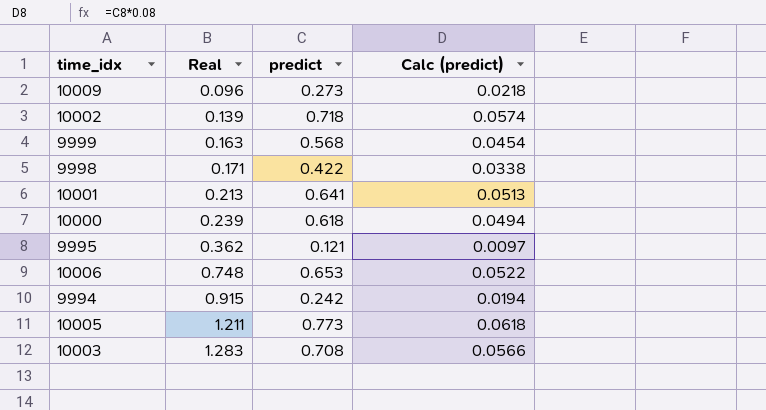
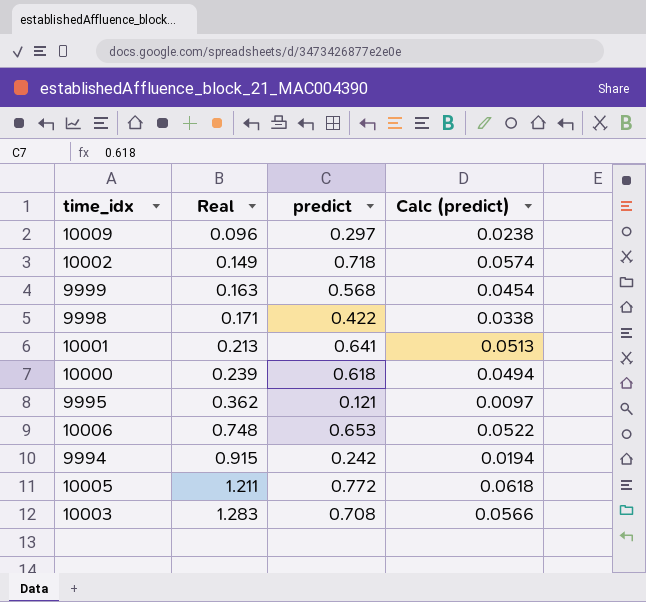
10009 | predict: 0.273 -> 0.297
10009 | Calc (predict): 0.0218 -> 0.0238
10002 | Real: 0.139 -> 0.149
10005 | predict: 0.773 -> 0.772

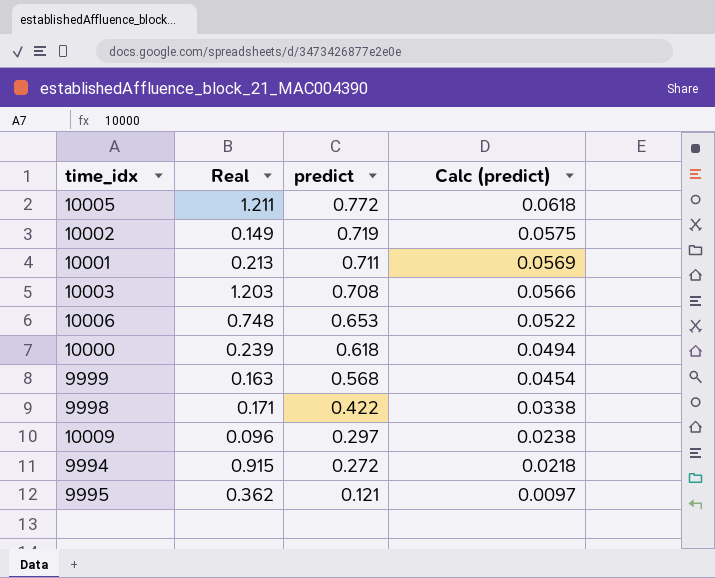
row order: Real ascending -> predict descending
10002 | predict: 0.718 -> 0.719
10002 | Calc (predict): 0.0574 -> 0.0575
10001 | predict: 0.641 -> 0.711
10001 | Calc (predict): 0.0513 -> 0.0569
10003 | Real: 1.283 -> 1.203
9994 | predict: 0.242 -> 0.272
9994 | Calc (predict): 0.0194 -> 0.0218

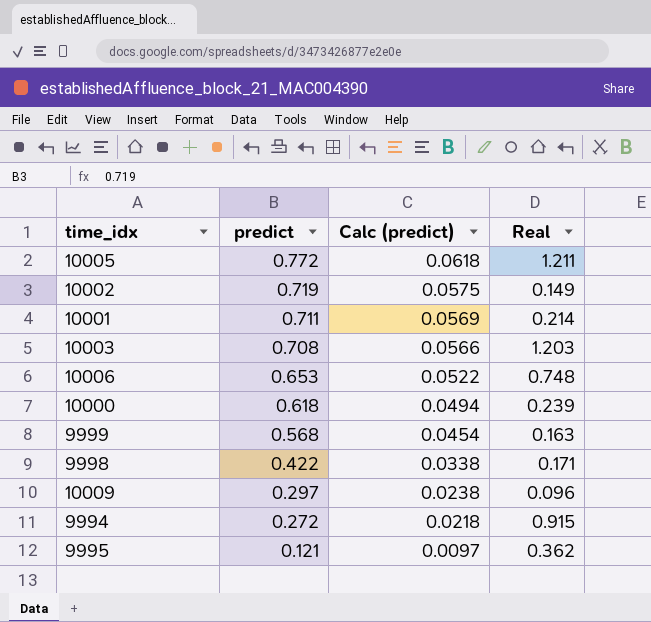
column Real | position: 2 -> 4
10001 | Real: 0.213 -> 0.214

